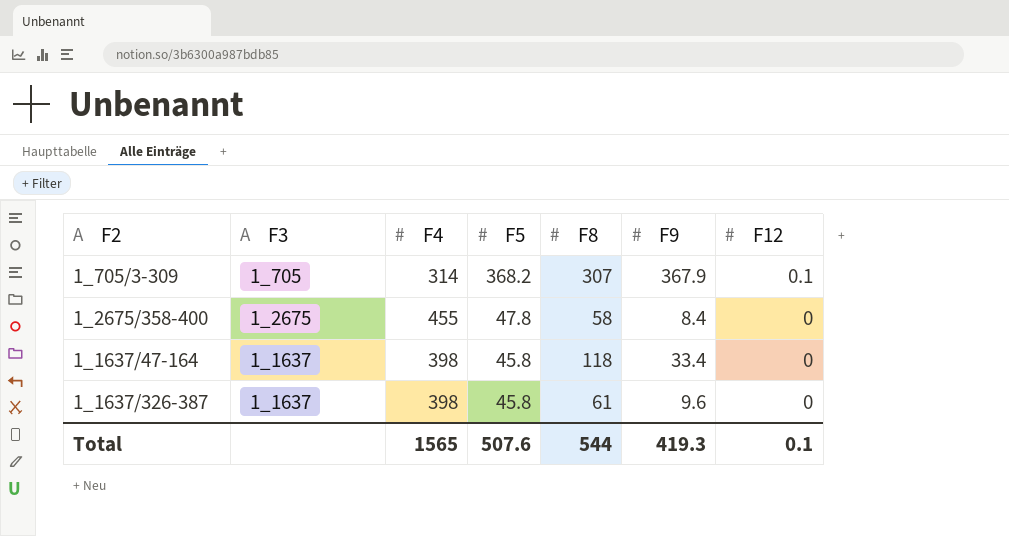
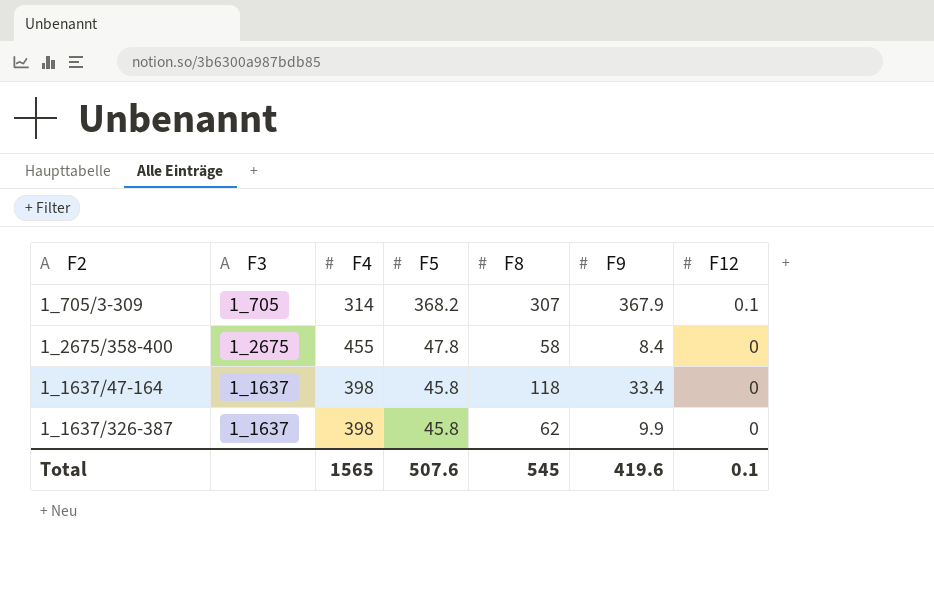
1_1637/326-387 | F8: 61 -> 62
1_1637/326-387 | F9: 9.6 -> 9.9
Total | F8: 544 -> 545
Total | F9: 419.3 -> 419.6

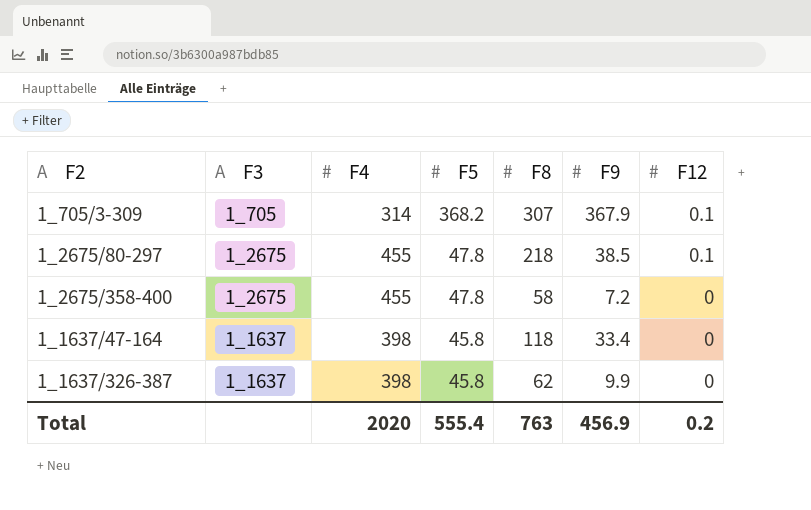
row 1_2675/80-297: none -> 1_2675 | 455 | 47.8 | 218 | 38.5 | 0.1
1_2675/358-400 | F9: 8.4 -> 7.2
Total | F4: 1565 -> 2020
Total | F5: 507.6 -> 555.4
Total | F8: 545 -> 763
Total | F9: 419.6 -> 456.9
Total | F12: 0.1 -> 0.2

